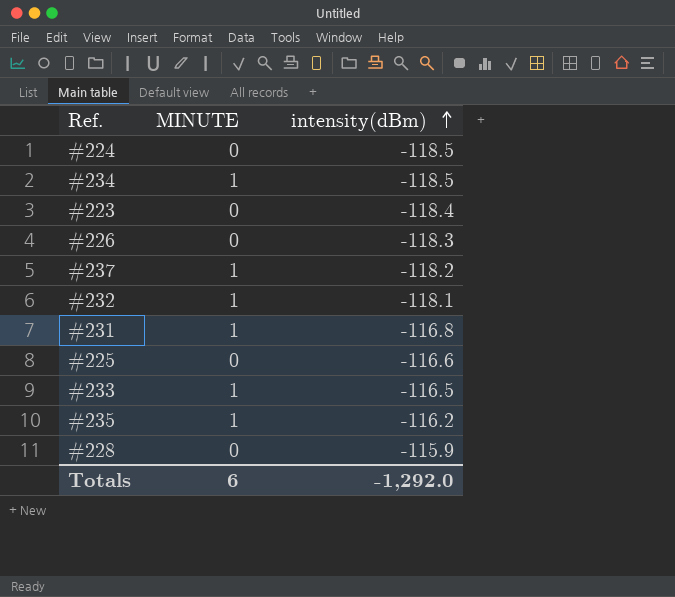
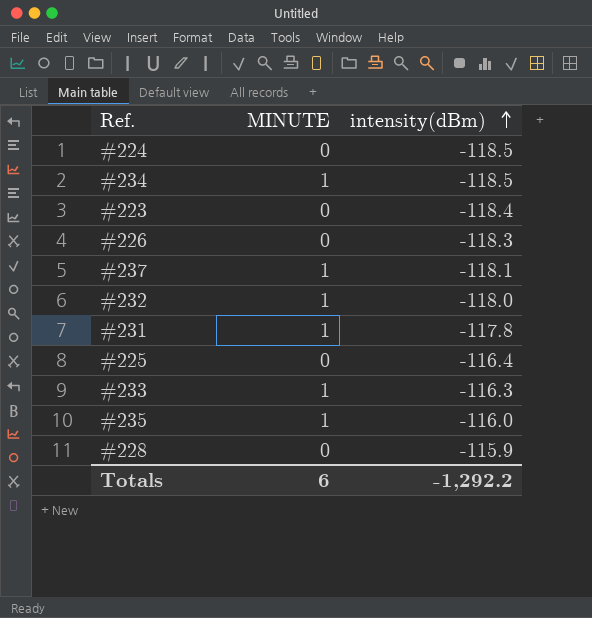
#237 | intensity(dBm): -118.2 -> -118.1
#232 | intensity(dBm): -118.1 -> -118.0
#231 | intensity(dBm): -116.8 -> -117.8
#225 | intensity(dBm): -116.6 -> -116.4
#233 | intensity(dBm): -116.5 -> -116.3
#235 | intensity(dBm): -116.2 -> -116.0
Totals | intensity(dBm): -1,292.0 -> -1,292.2

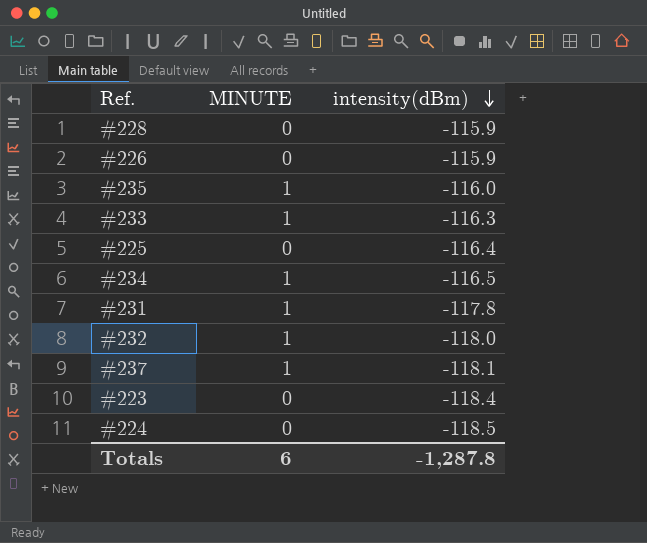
row order: intensity(dBm) ascending -> intensity(dBm) descending
#226 | intensity(dBm): -118.3 -> -115.9
#234 | intensity(dBm): -118.5 -> -116.5
Totals | intensity(dBm): -1,292.2 -> -1,287.8

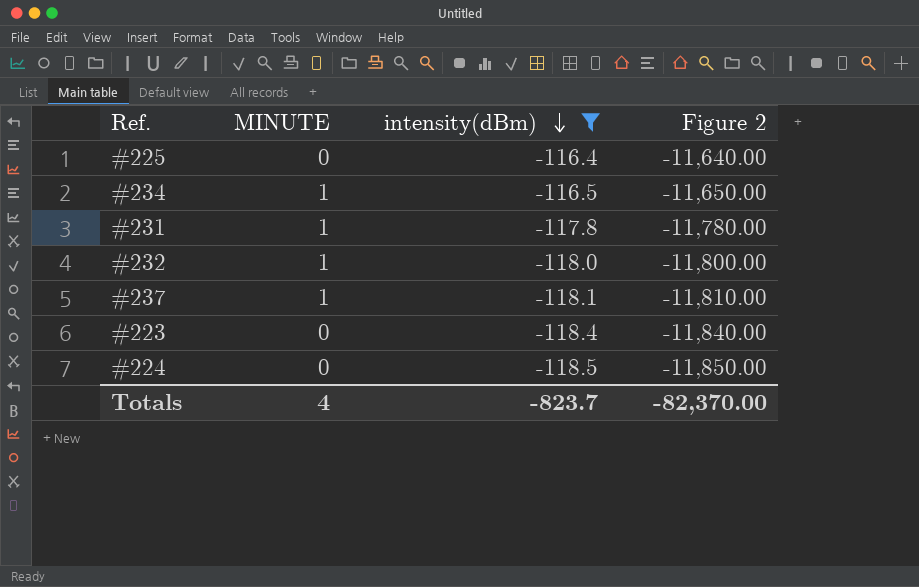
filter: none -> intensity(dBm) <= -116.4
column Figure 2 | formula: none -> [intensity(dBm)] * 100
Totals | MINUTE: 6 -> 4
Totals | intensity(dBm): -1,287.8 -> -823.7

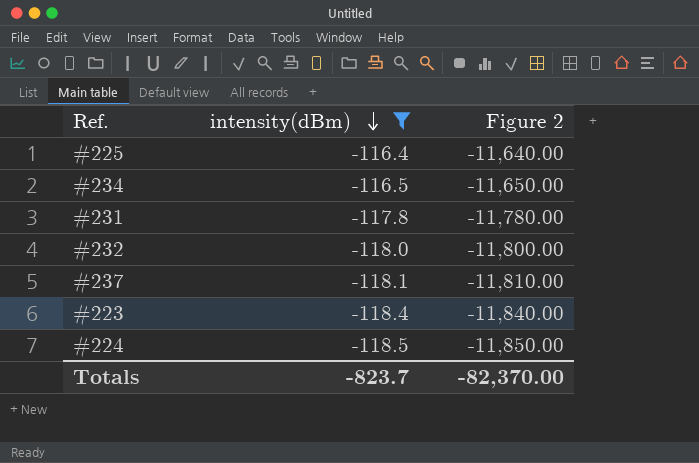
column MINUTE | position: 2 -> none

